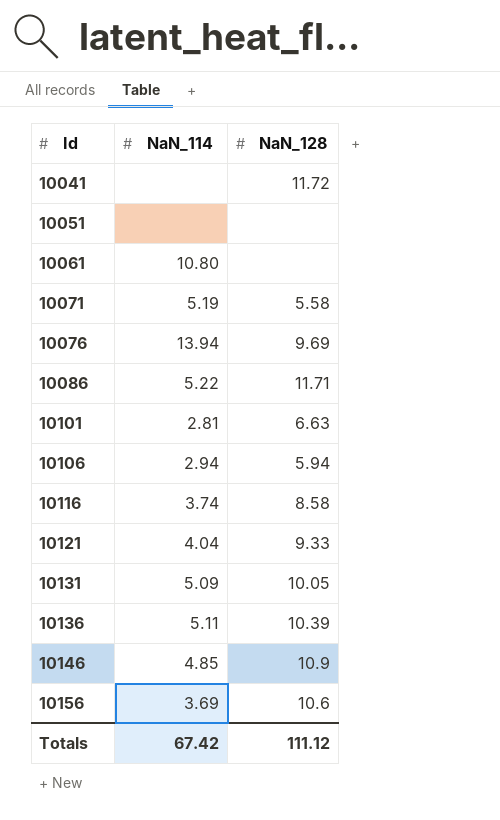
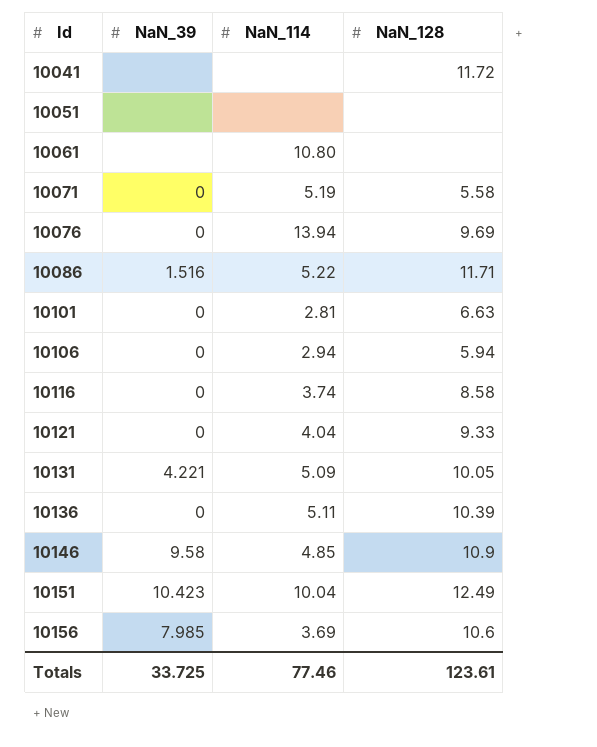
column NaN_39 | position: none -> 2
row 10151: none -> 10.423 | 10.04 | 12.49
Totals | NaN_114: 67.42 -> 77.46
Totals | NaN_128: 111.12 -> 123.61

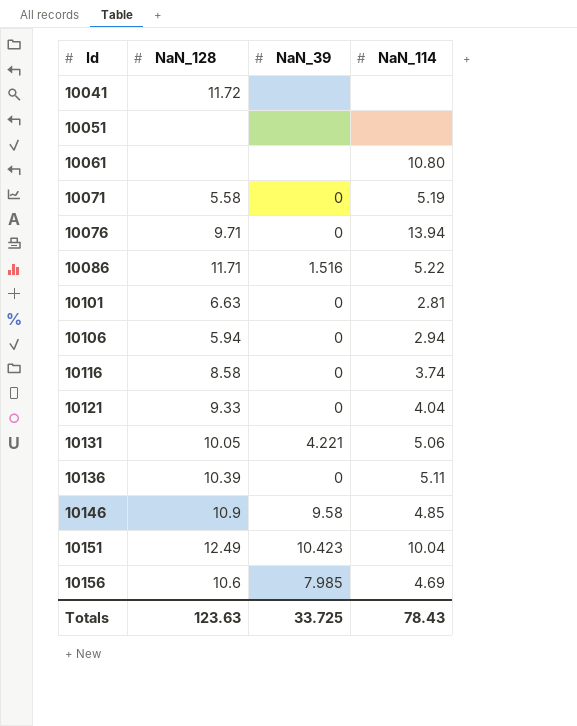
column NaN_128 | position: 4 -> 2
10076 | NaN_128: 9.69 -> 9.71
10131 | NaN_114: 5.09 -> 5.06
10156 | NaN_114: 3.69 -> 4.69
Totals | NaN_128: 123.61 -> 123.63
Totals | NaN_114: 77.46 -> 78.43

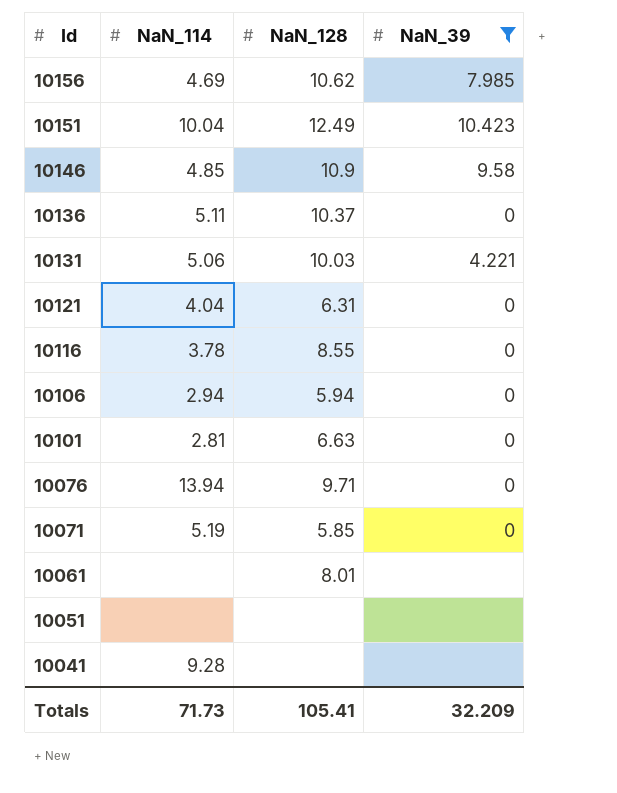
filter: none -> NaN_39 != 1.516
row order: Id ascending -> Id descending
column NaN_114 | position: 4 -> 2
10156 | NaN_128: 10.6 -> 10.62
10136 | NaN_128: 10.39 -> 10.37
10131 | NaN_128: 10.05 -> 10.03
10121 | NaN_128: 9.33 -> 6.31
10116 | NaN_114: 3.74 -> 3.78
10116 | NaN_128: 8.58 -> 8.55
10071 | NaN_128: 5.58 -> 5.85
10061 | NaN_114: 10.80 -> none
10061 | NaN_128: none -> 8.01
10041 | NaN_114: none -> 9.28
10041 | NaN_128: 11.72 -> none
Totals | NaN_114: 78.43 -> 71.73
Totals | NaN_128: 123.63 -> 105.41
Totals | NaN_39: 33.725 -> 32.209

